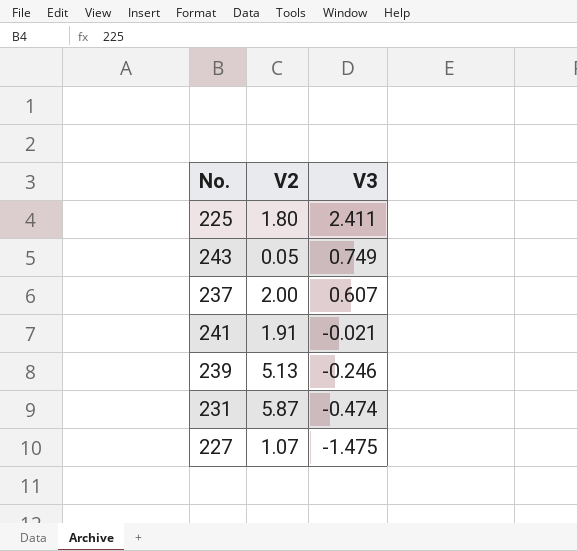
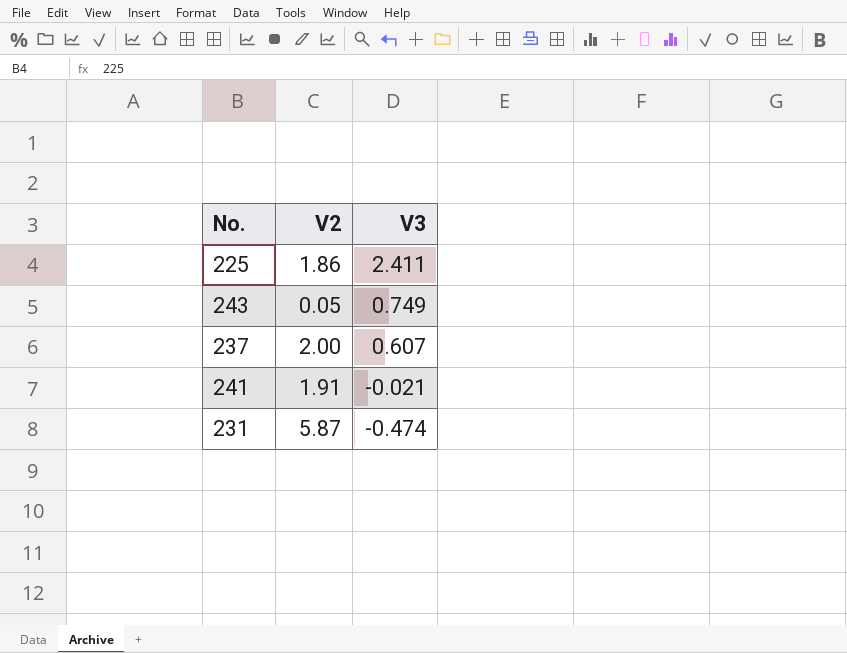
row 239: 5.13 | -0.246 -> none
row 227: 1.07 | -1.475 -> none
225 | V2: 1.80 -> 1.86

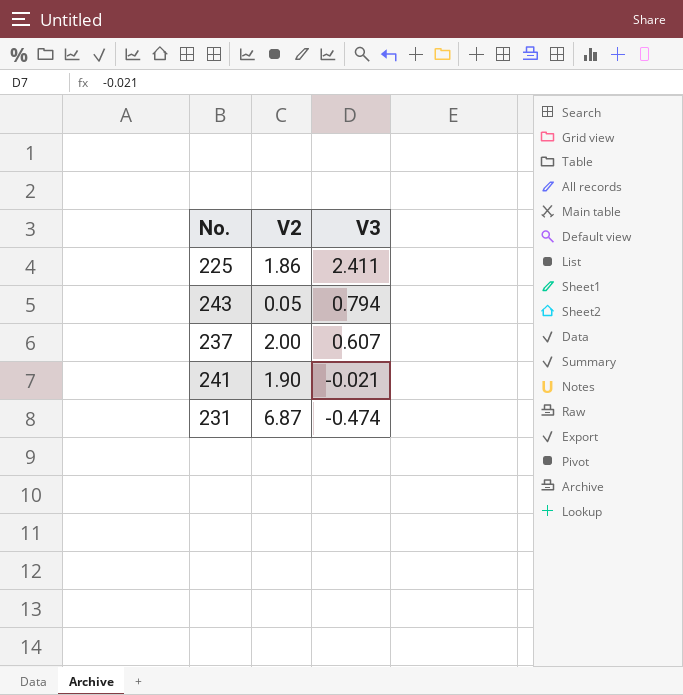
243 | V3: 0.749 -> 0.794
241 | V2: 1.91 -> 1.90
231 | V2: 5.87 -> 6.87

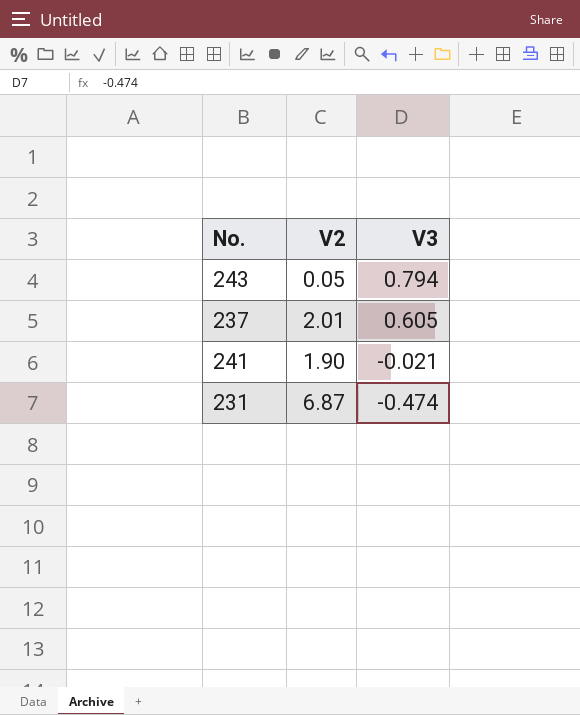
row 225: 1.86 | 2.411 -> none
237 | V2: 2.00 -> 2.01
237 | V3: 0.607 -> 0.605

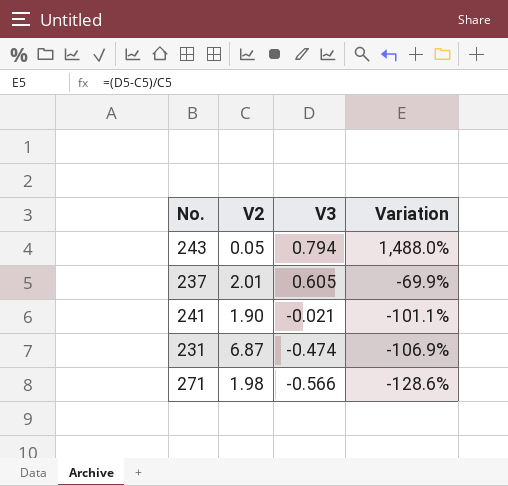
column Variation | formula: none -> ([V3] - [V2]) / [V2]
row 271: none -> 1.98 | -0.566 | -128.6%

